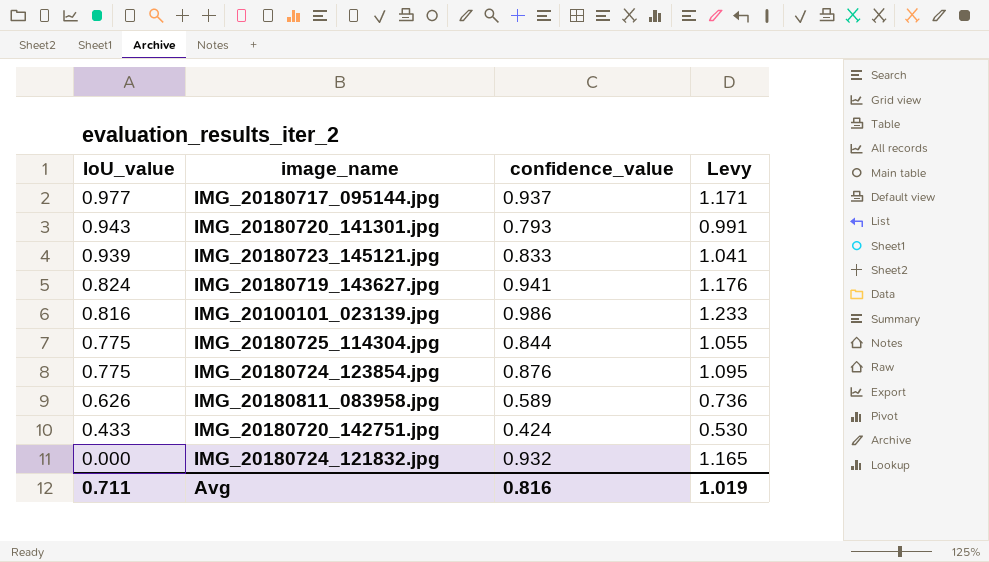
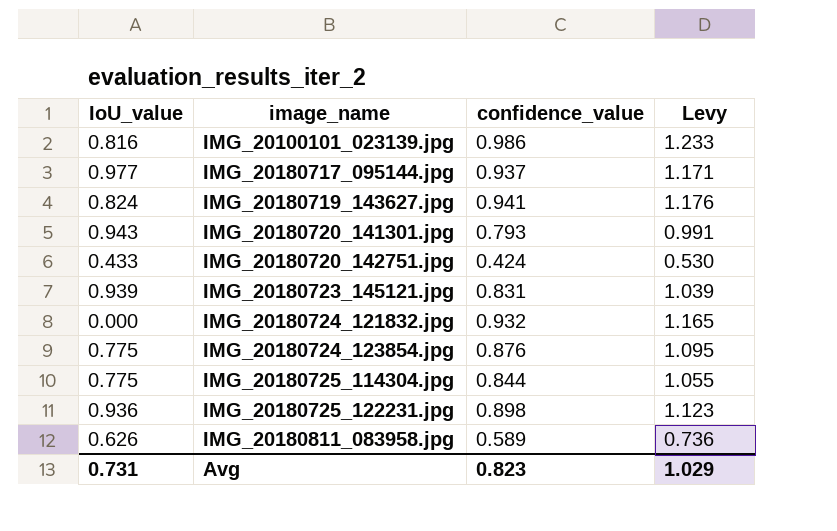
row order: IoU_value descending -> image_name ascending
IMG_20180723_145121.jpg | confidence_value: 0.833 -> 0.831
IMG_20180723_145121.jpg | Levy: 1.041 -> 1.039
row IMG_20180725_122231.jpg: none -> 0.936 | 0.898 | 1.123
Avg | IoU_value: 0.711 -> 0.731
Avg | confidence_value: 0.816 -> 0.823
Avg | Levy: 1.019 -> 1.029

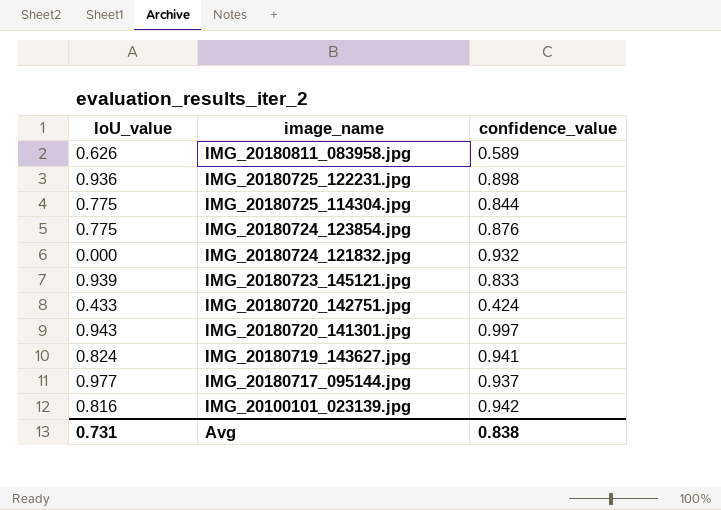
row order: image_name ascending -> image_name descending
column Levy | formula: [confidence_value] * 1.25 -> none
IMG_20180723_145121.jpg | confidence_value: 0.831 -> 0.833
IMG_20180720_141301.jpg | confidence_value: 0.793 -> 0.997
IMG_20100101_023139.jpg | confidence_value: 0.986 -> 0.942
Avg | confidence_value: 0.823 -> 0.838

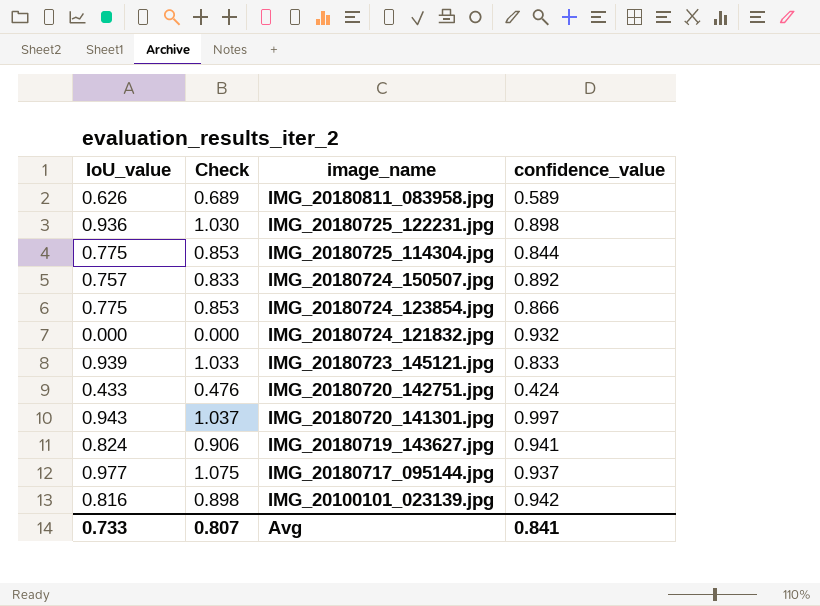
column Check | formula: none -> [IoU_value] * 1.1
row IMG_20180724_150507.jpg: none -> 0.757 | 0.833 | 0.892
IMG_20180724_123854.jpg | confidence_value: 0.876 -> 0.866
Avg | IoU_value: 0.731 -> 0.733
Avg | confidence_value: 0.838 -> 0.841

